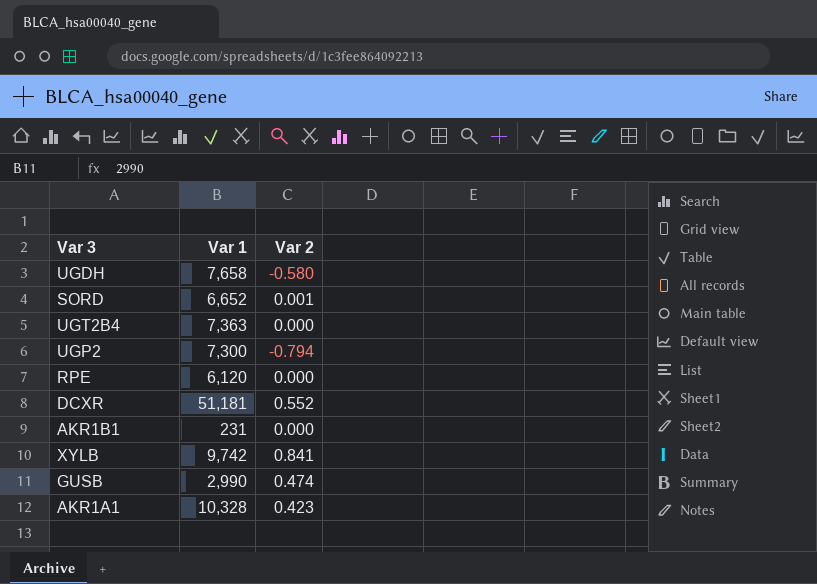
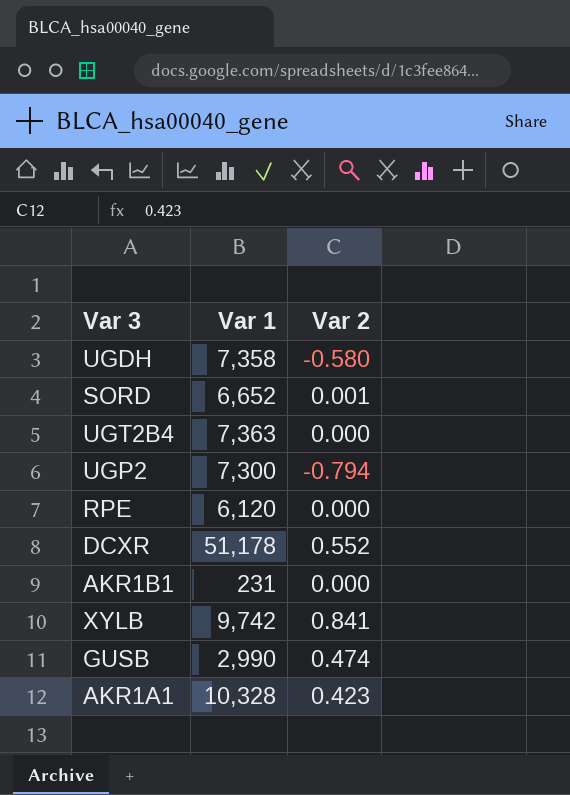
UGDH | Var 1: 7,658 -> 7,358
DCXR | Var 1: 51,181 -> 51,178

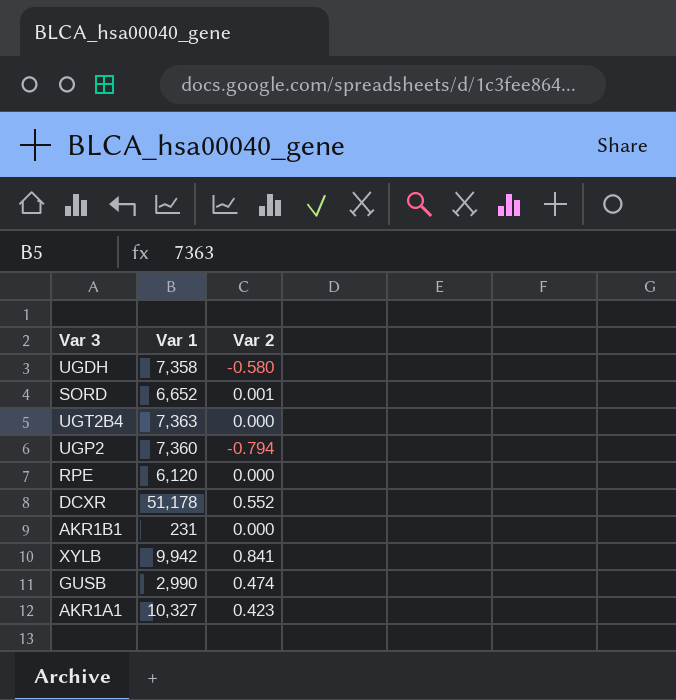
UGP2 | Var 1: 7,300 -> 7,360
XYLB | Var 1: 9,742 -> 9,942
AKR1A1 | Var 1: 10,328 -> 10,327

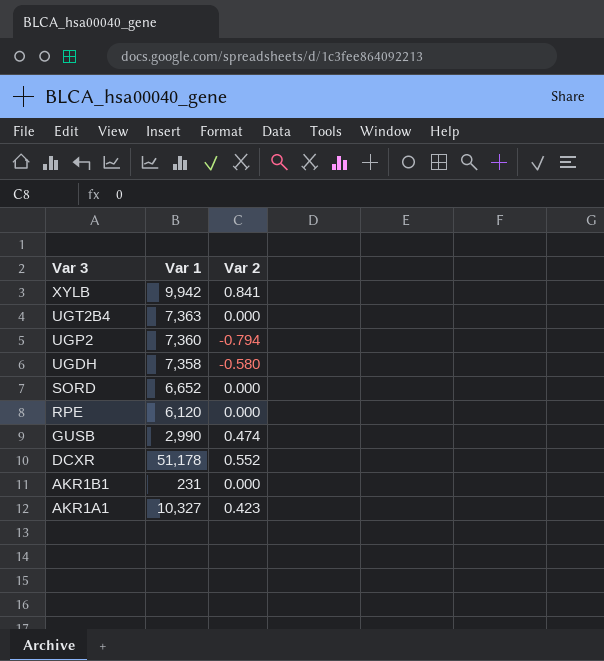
row order: none -> Var 3 descending
SORD | Var 2: 0.001 -> 0.000

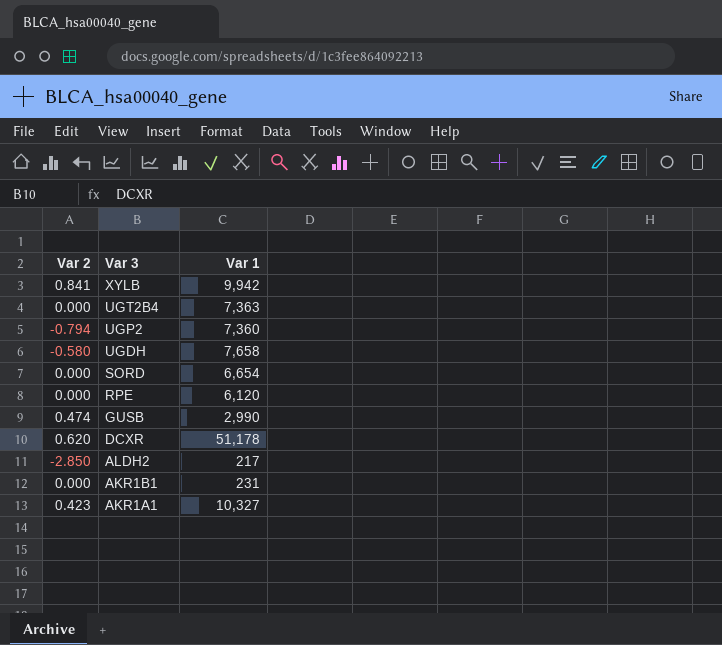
column Var 2 | position: 3 -> 1
UGDH | Var 1: 7,358 -> 7,658
SORD | Var 1: 6,652 -> 6,654
DCXR | Var 2: 0.552 -> 0.620
row ALDH2: none -> -2.850 | 217

